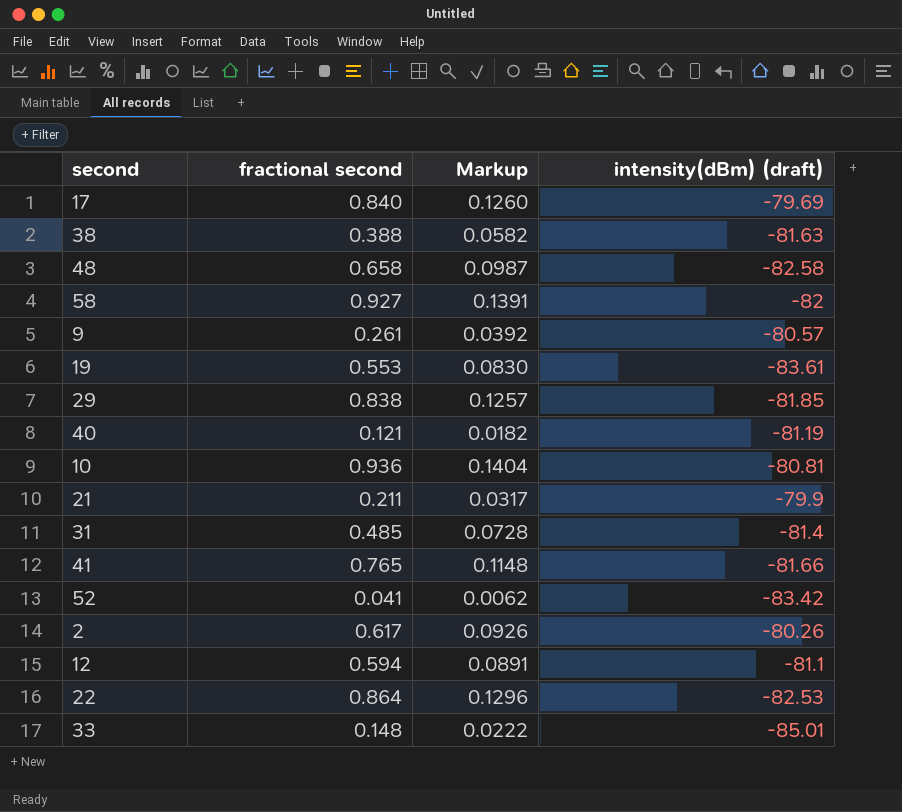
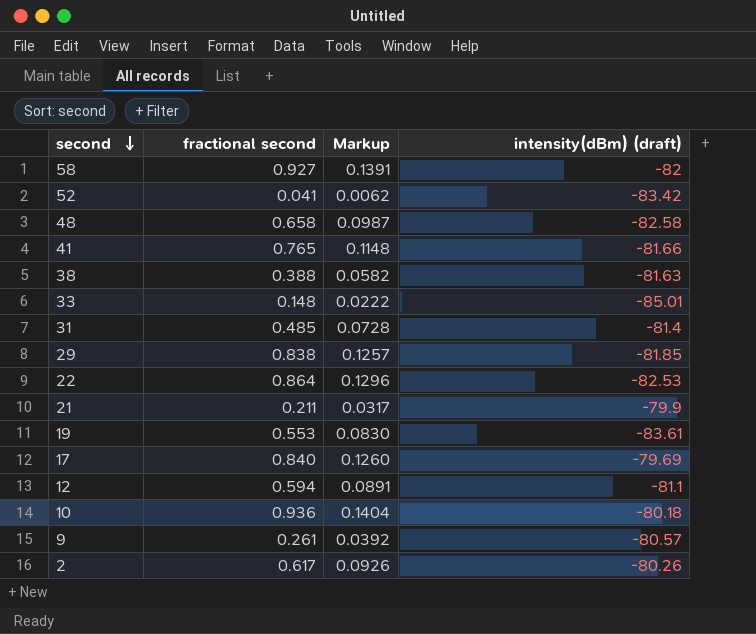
row order: none -> second descending
row 40: 0.121 | 0.0182 | -81.19 -> none
10 | intensity(dBm) (draft): -80.81 -> -80.18

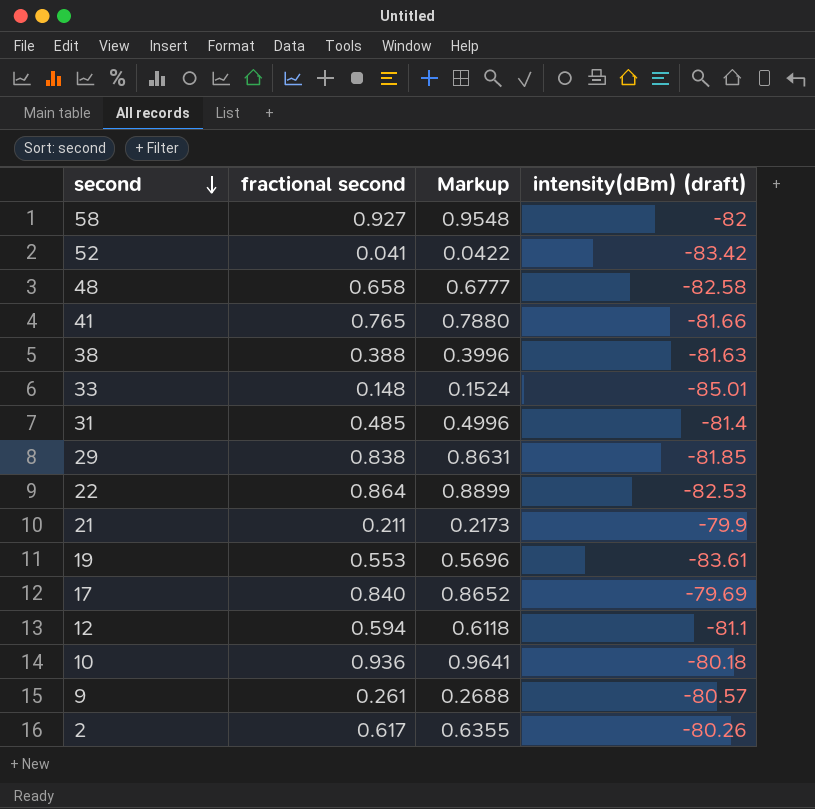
column Markup | formula: [fractional second] * 0.15 -> [fractional second] * 1.03

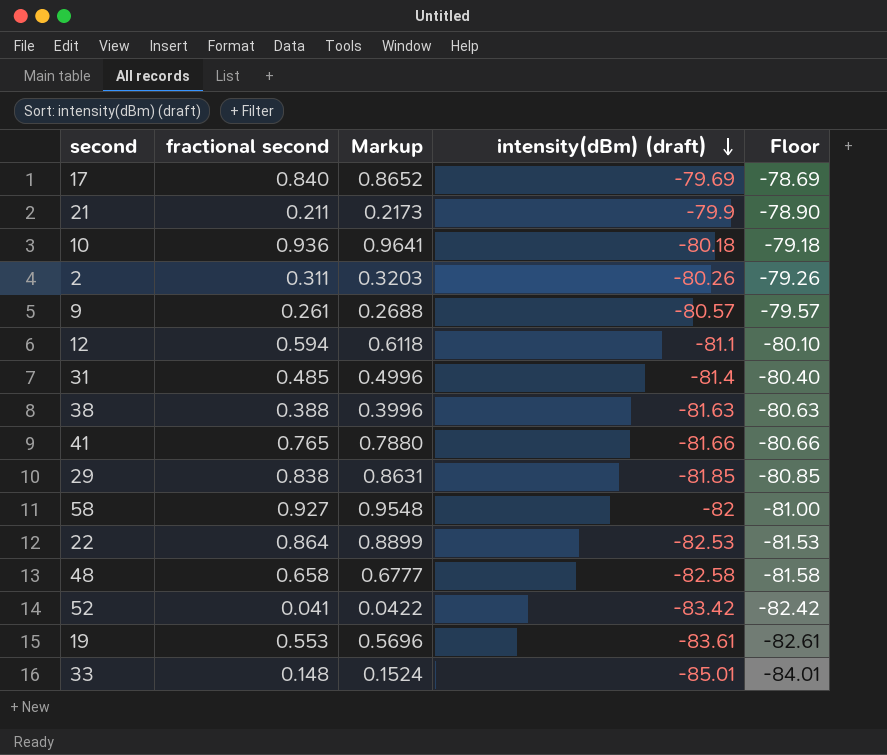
row order: second descending -> intensity(dBm) (draft) descending
column Floor | formula: none -> [intensity(dBm) (draft)] + 1
2 | fractional second: 0.617 -> 0.311
2 | Markup: 0.6355 -> 0.3203

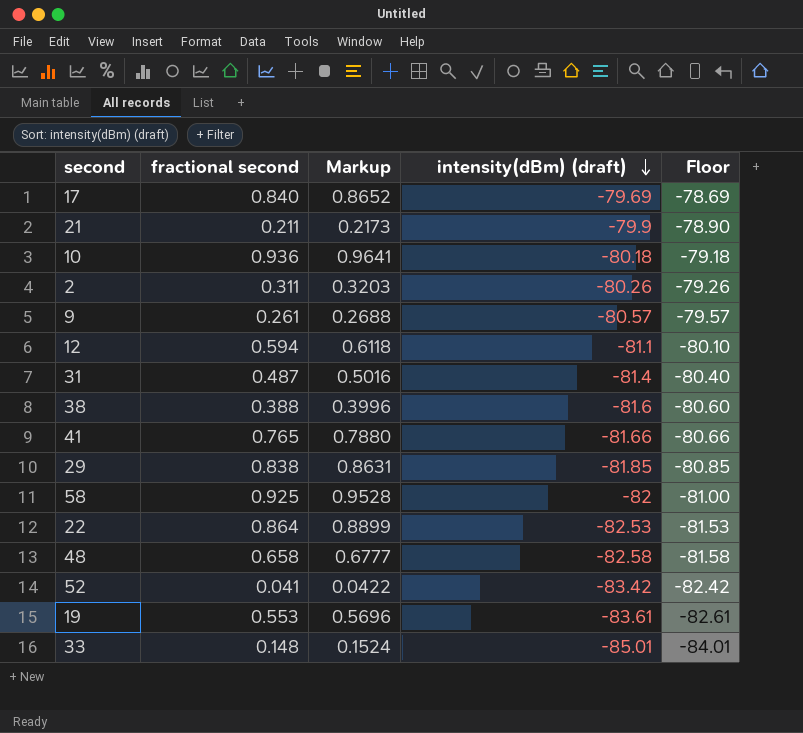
31 | fractional second: 0.485 -> 0.487
31 | Markup: 0.4996 -> 0.5016
38 | intensity(dBm) (draft): -81.63 -> -81.6
38 | Floor: -80.63 -> -80.60
58 | fractional second: 0.927 -> 0.925
58 | Markup: 0.9548 -> 0.9528

